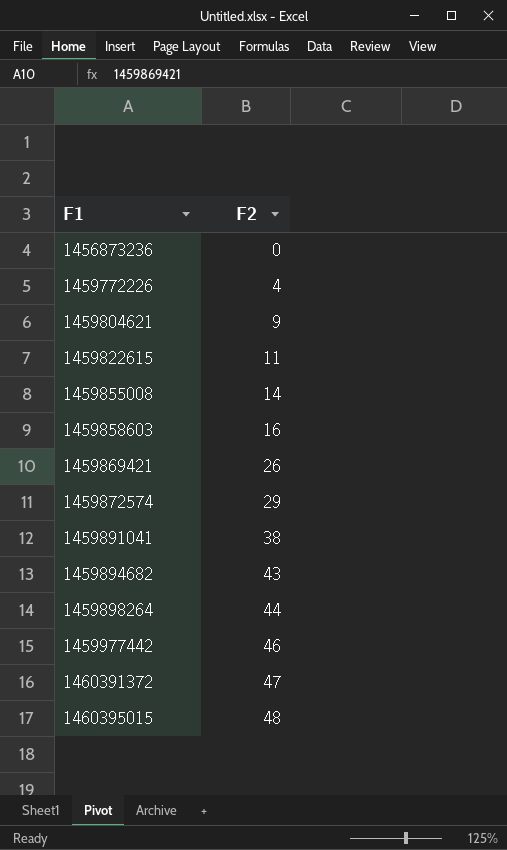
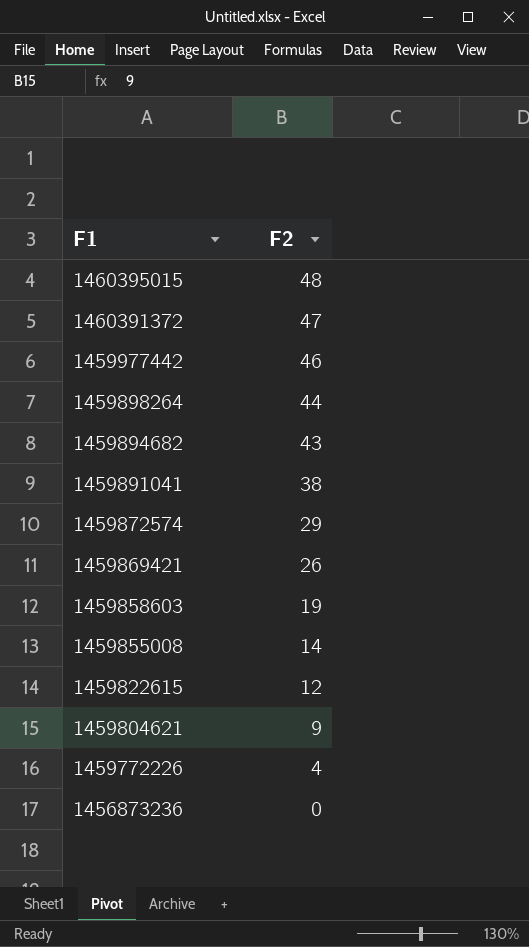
row order: F1 ascending -> F1 descending
1459858603 | F2: 16 -> 19
1459822615 | F2: 11 -> 12

